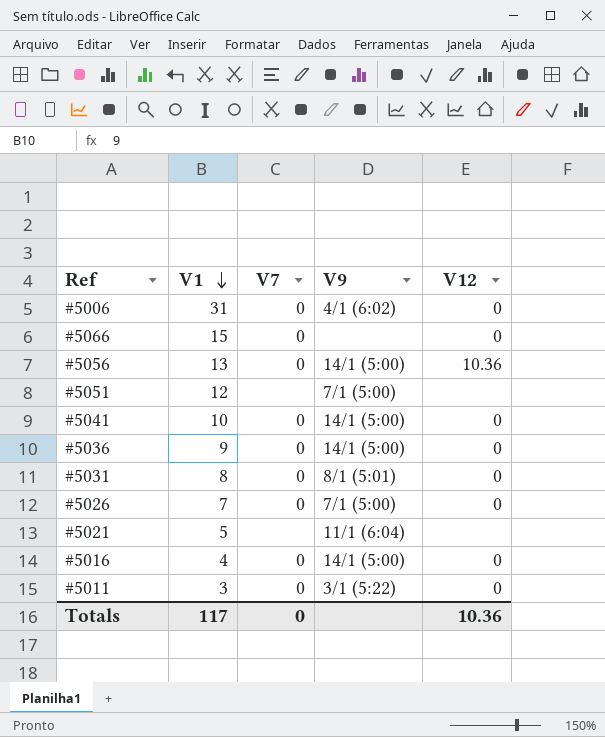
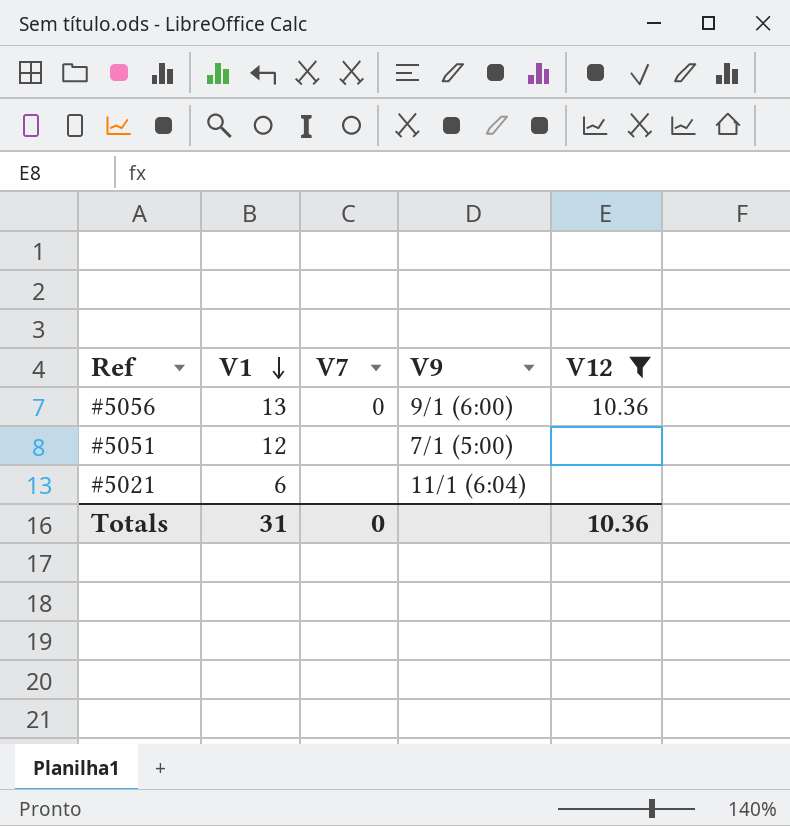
filter: none -> V12 != 0
#5056 | V9: 14/1 (5:00) -> 9/1 (6:00)
#5021 | V1: 5 -> 6
Totals | V1: 117 -> 31

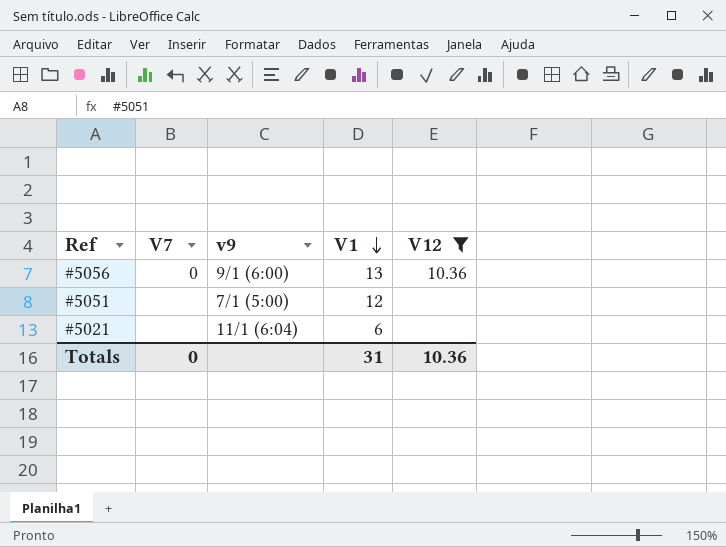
column name: V9 -> v9
column V1 | position: 2 -> 4

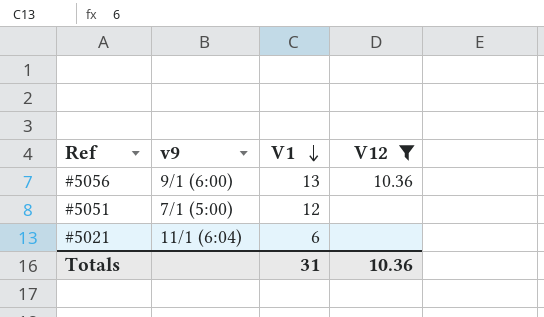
column V7 | position: 2 -> none

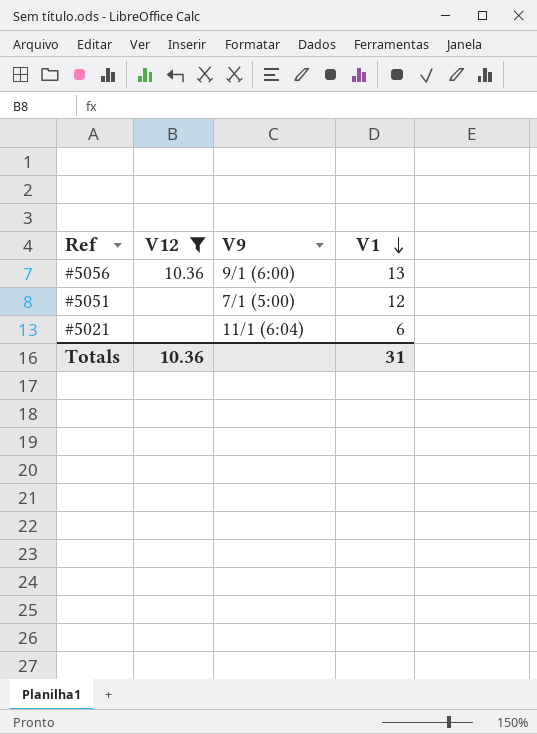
column V12 | position: 4 -> 2
column name: v9 -> V9

